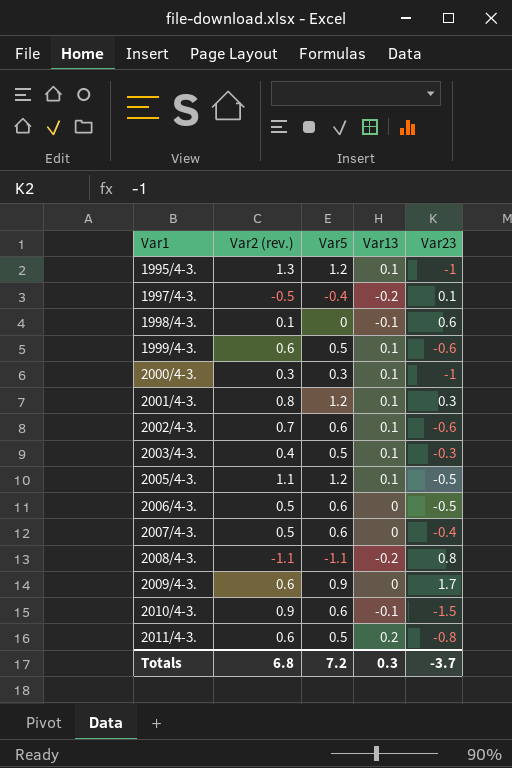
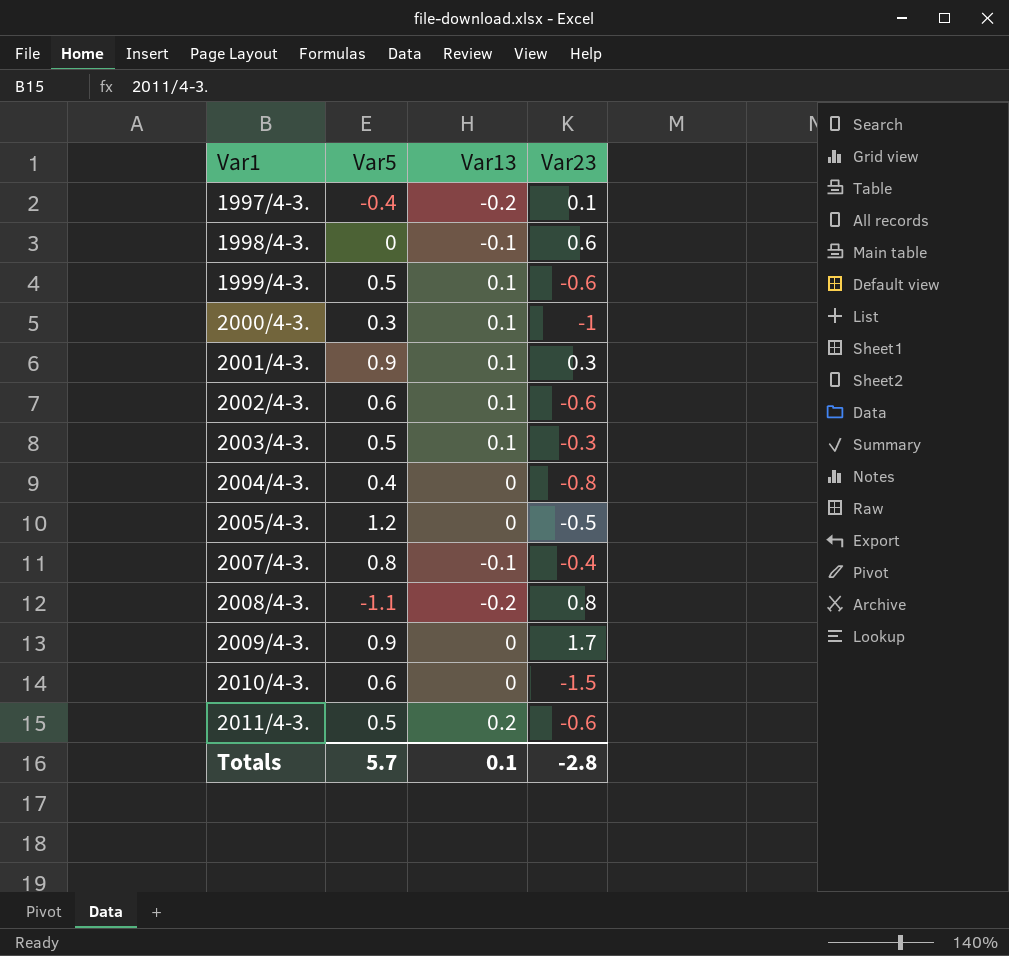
column Var2 (rev.) | position: 2 -> none
row 1995/4-3.: 1.3 | 1.2 | 0.1 | -1 -> none
row 2006/4-3.: 0.5 | 0.6 | 0 | -0.5 -> none
2001/4-3. | Var5: 1.2 -> 0.9
row 2004/4-3.: none -> 0.4 | 0 | -0.8
2005/4-3. | Var13: 0.1 -> 0
2007/4-3. | Var5: 0.6 -> 0.8
2007/4-3. | Var13: 0 -> -0.1
2010/4-3. | Var13: -0.1 -> 0
2011/4-3. | Var23: -0.8 -> -0.6
Totals | Var5: 7.2 -> 5.7
Totals | Var13: 0.3 -> 0.1
Totals | Var23: -3.7 -> -2.8

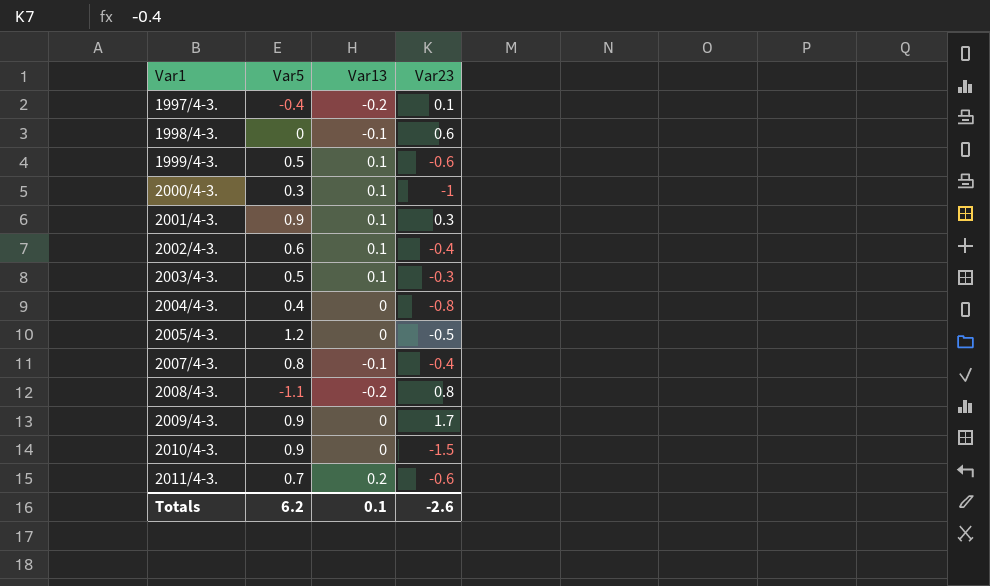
2002/4-3. | Var23: -0.6 -> -0.4
2010/4-3. | Var5: 0.6 -> 0.9
2011/4-3. | Var5: 0.5 -> 0.7
Totals | Var5: 5.7 -> 6.2
Totals | Var23: -2.8 -> -2.6

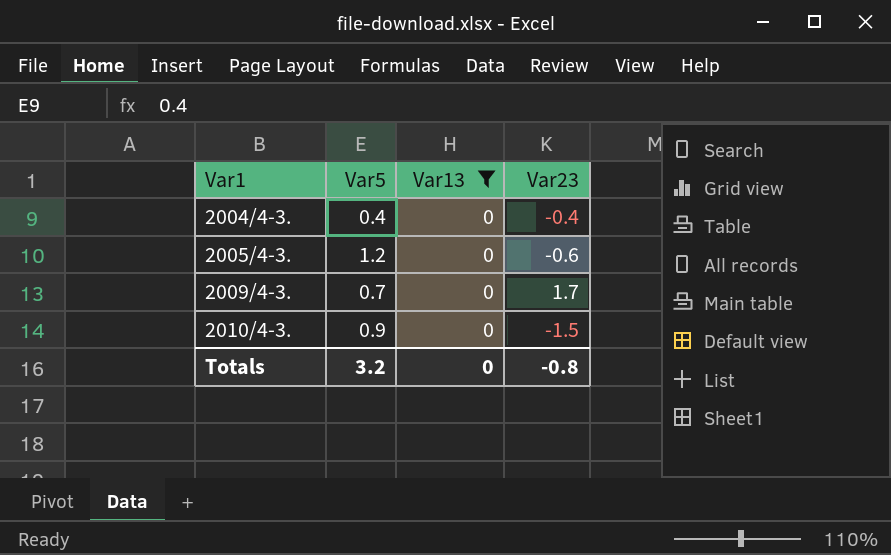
filter: none -> Var13 = 0
2004/4-3. | Var23: -0.8 -> -0.4
2005/4-3. | Var23: -0.5 -> -0.6
2009/4-3. | Var5: 0.9 -> 0.7
Totals | Var5: 6.2 -> 3.2
Totals | Var13: 0.1 -> 0
Totals | Var23: -2.6 -> -0.8

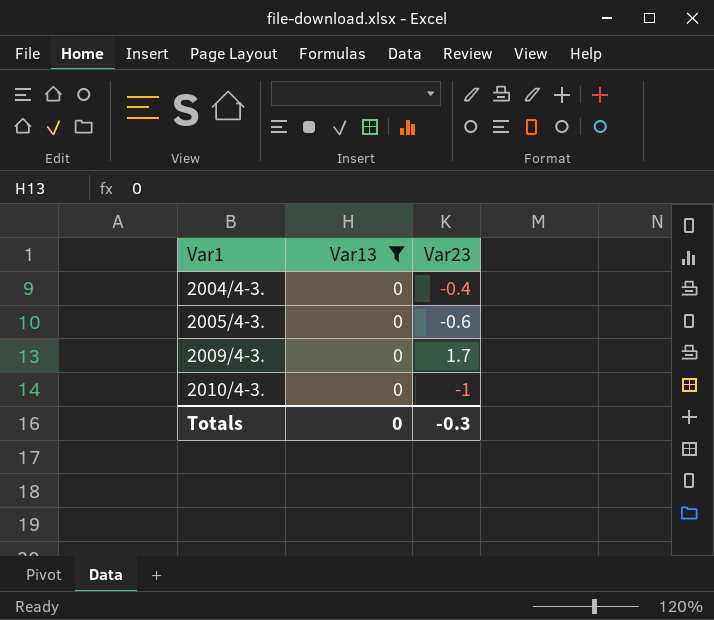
column Var5 | position: 2 -> none
2010/4-3. | Var23: -1.5 -> -1
Totals | Var23: -0.8 -> -0.3

